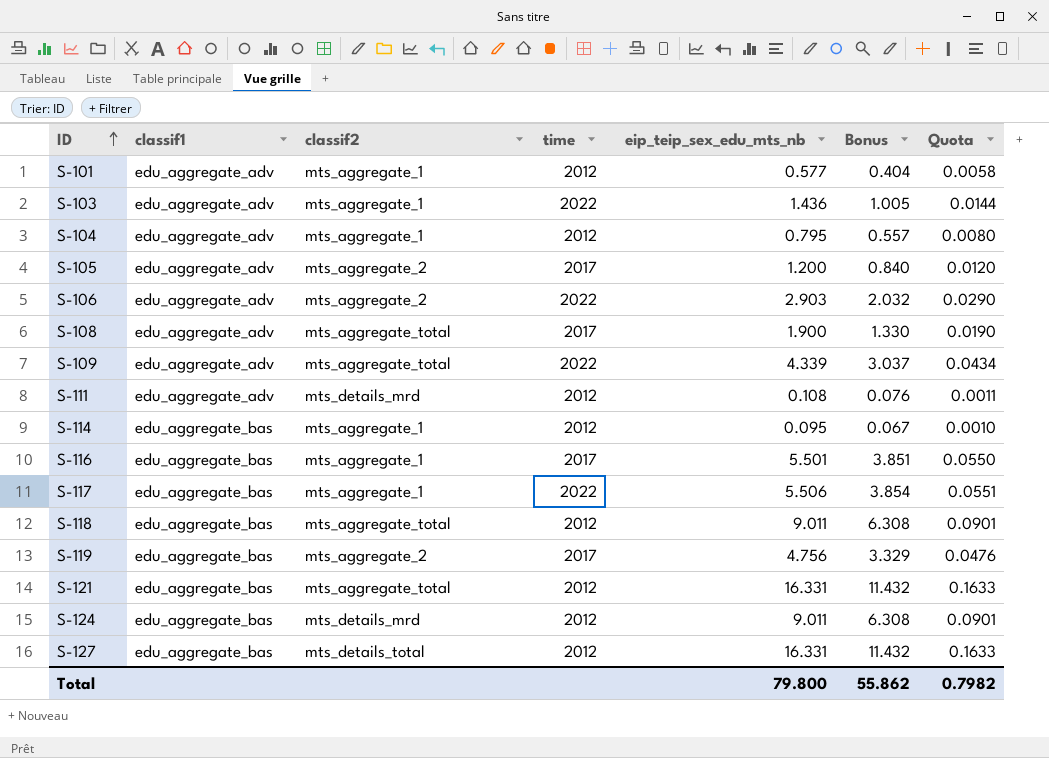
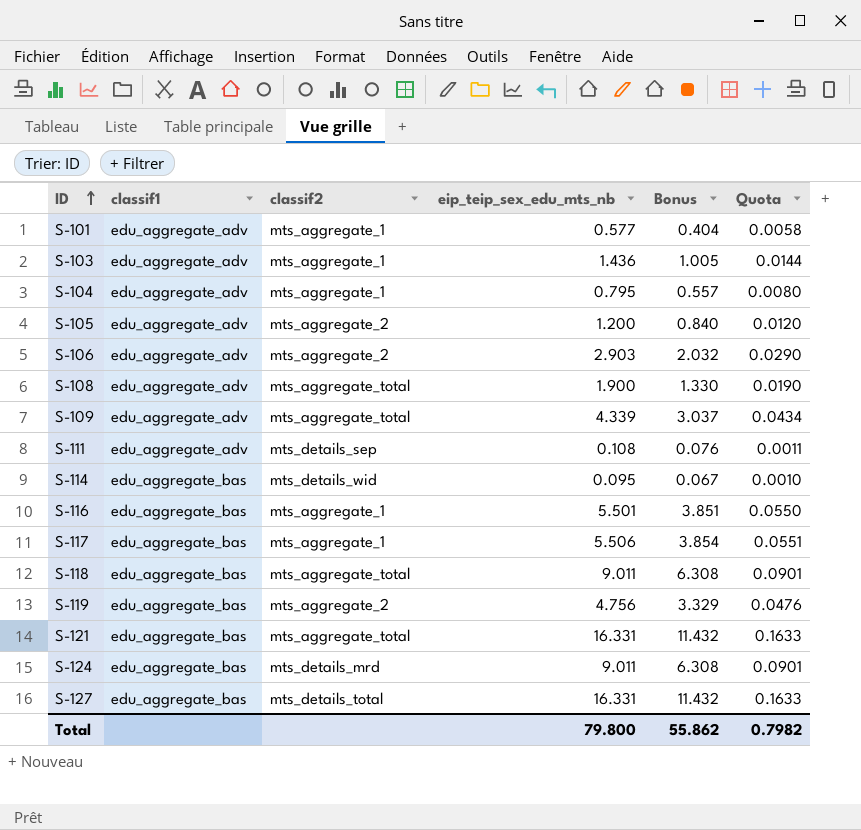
column time | position: 4 -> none
S-111 | classif2: mts_details_mrd -> mts_details_sep
S-114 | classif2: mts_aggregate_1 -> mts_details_wid

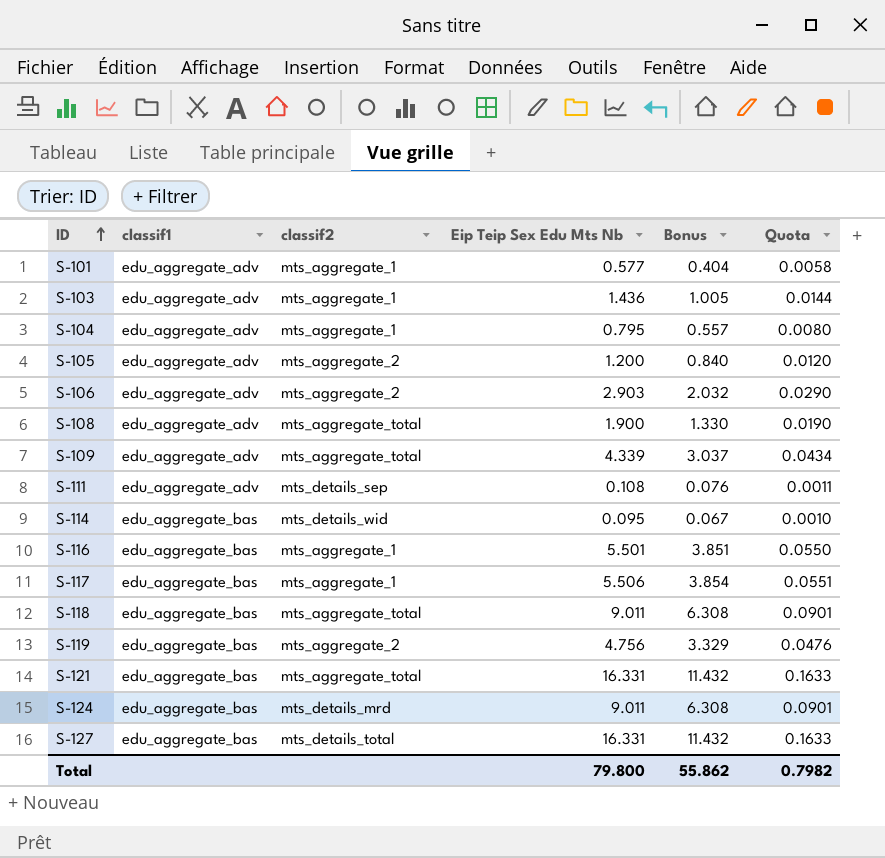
column name: eip_teip_sex_edu_mts_nb -> Eip Teip Sex Edu Mts Nb

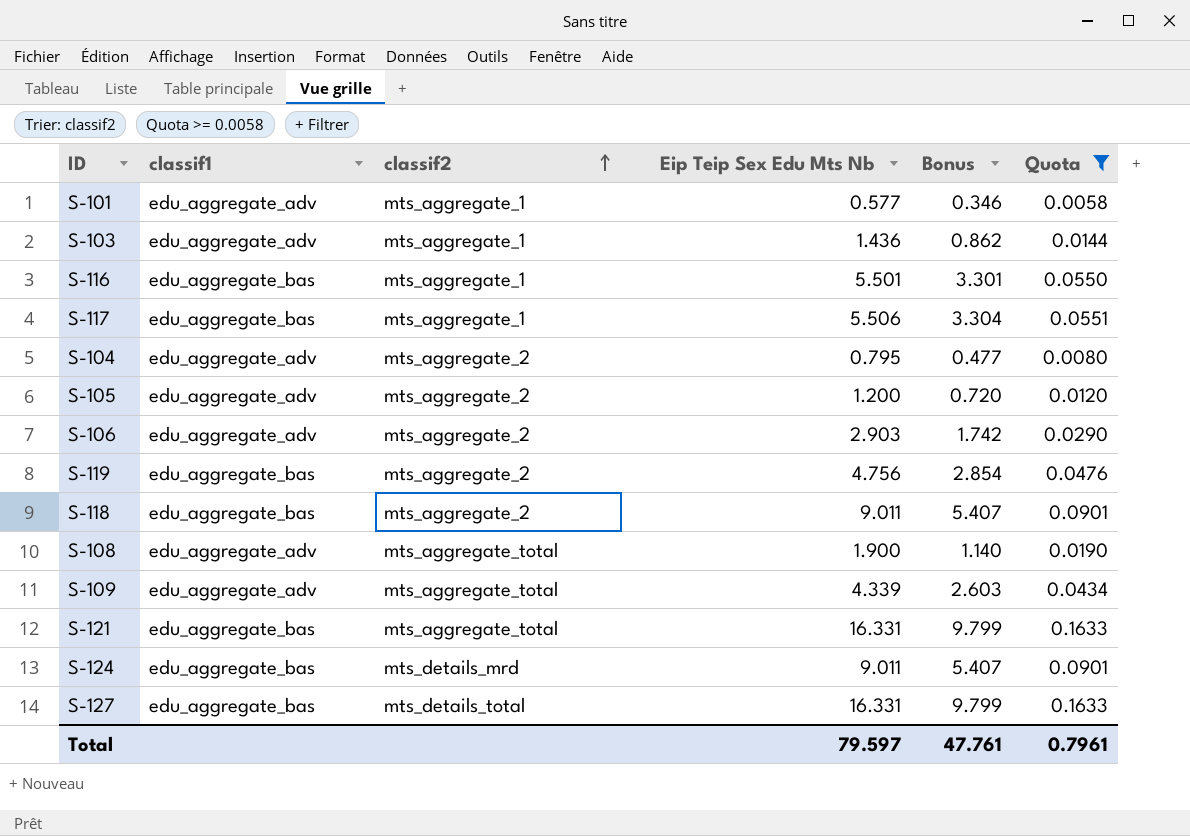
filter: none -> Quota >= 0.0058
row order: ID ascending -> classif2 ascending
column Bonus | formula: [Eip Teip Sex Edu Mts Nb] * 0.7 -> [Eip Teip Sex Edu Mts Nb] * 0.6
S-104 | classif2: mts_aggregate_1 -> mts_aggregate_2
S-118 | classif2: mts_aggregate_total -> mts_aggregate_2
Total | Eip Teip Sex Edu Mts Nb: 79.800 -> 79.597
Total | Bonus: 55.862 -> 47.761
Total | Quota: 0.7982 -> 0.7961

